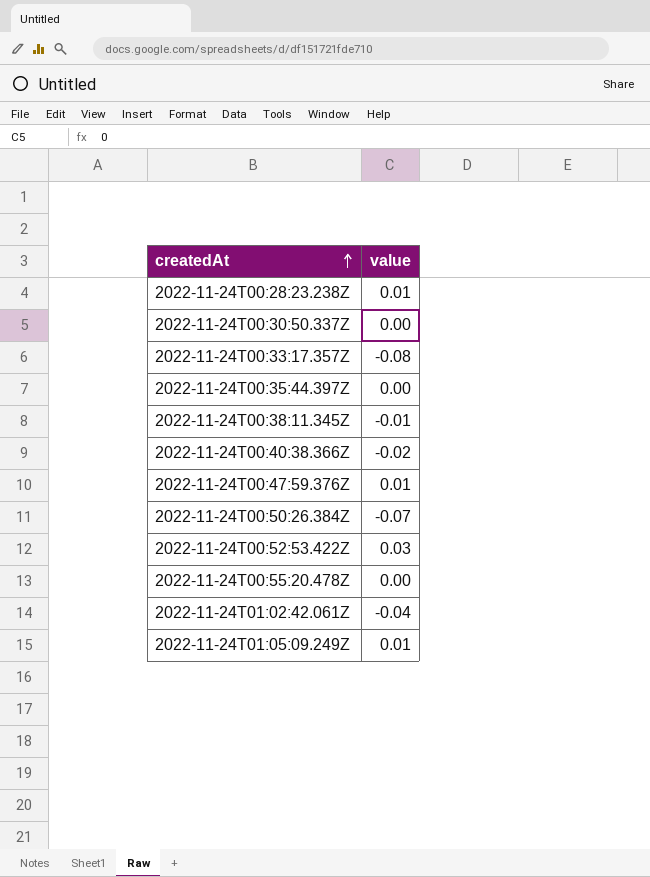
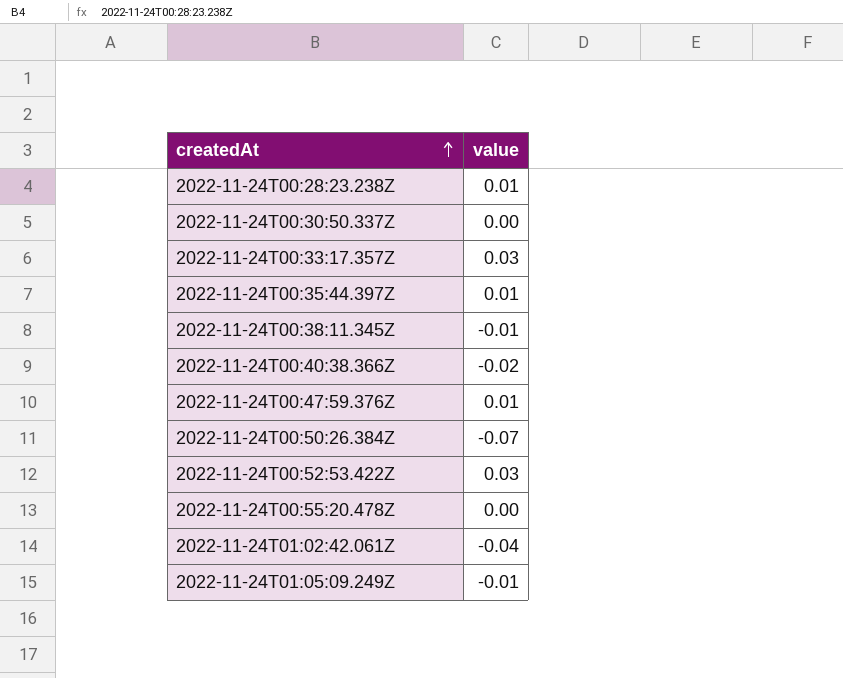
2022-11-24T00:33:17.357Z | value: -0.08 -> 0.03
2022-11-24T00:35:44.397Z | value: 0.00 -> 0.01
2022-11-24T01:05:09.249Z | value: 0.01 -> -0.01

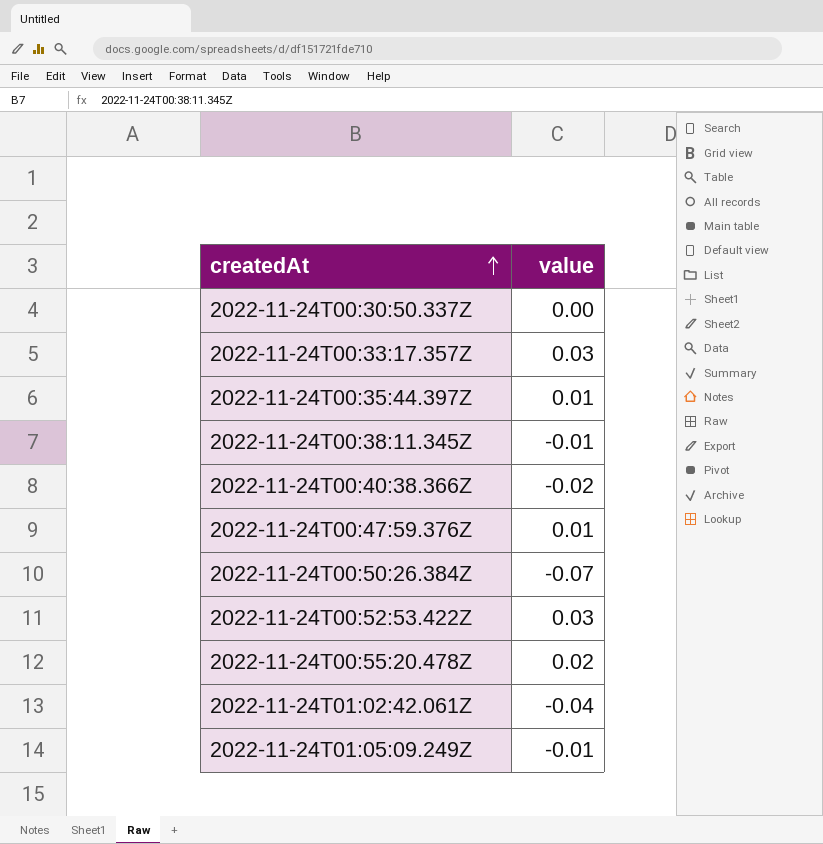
row 2022-11-24T00:28:23.238Z: 0.01 -> none
2022-11-24T00:55:20.478Z | value: 0.00 -> 0.02

